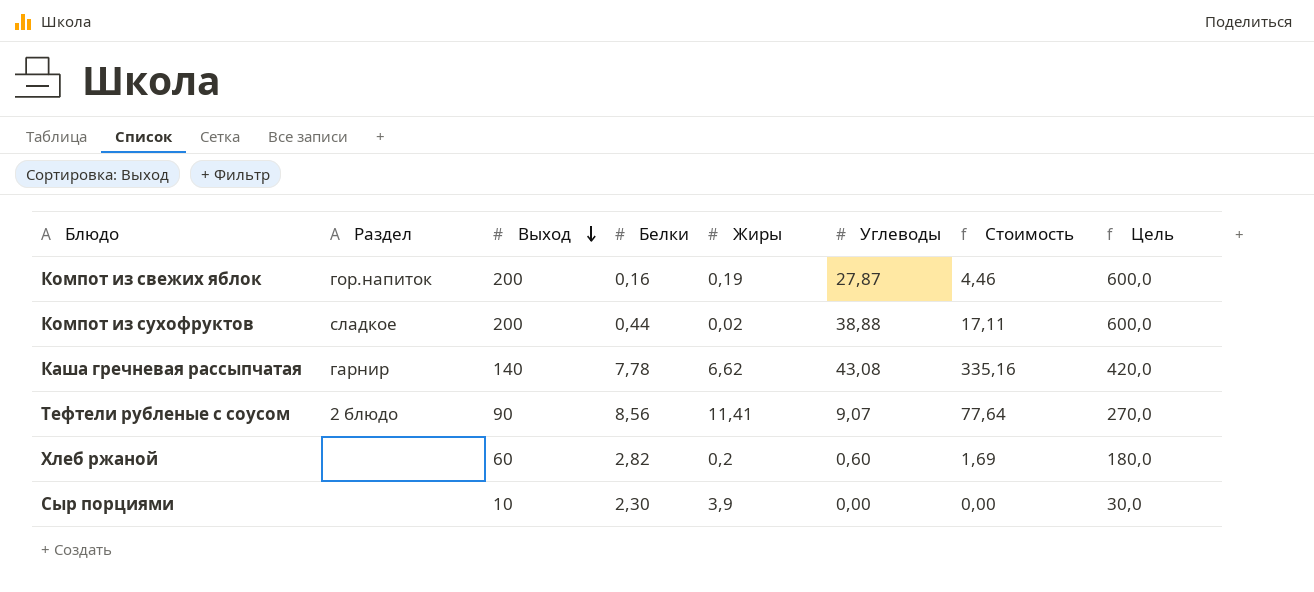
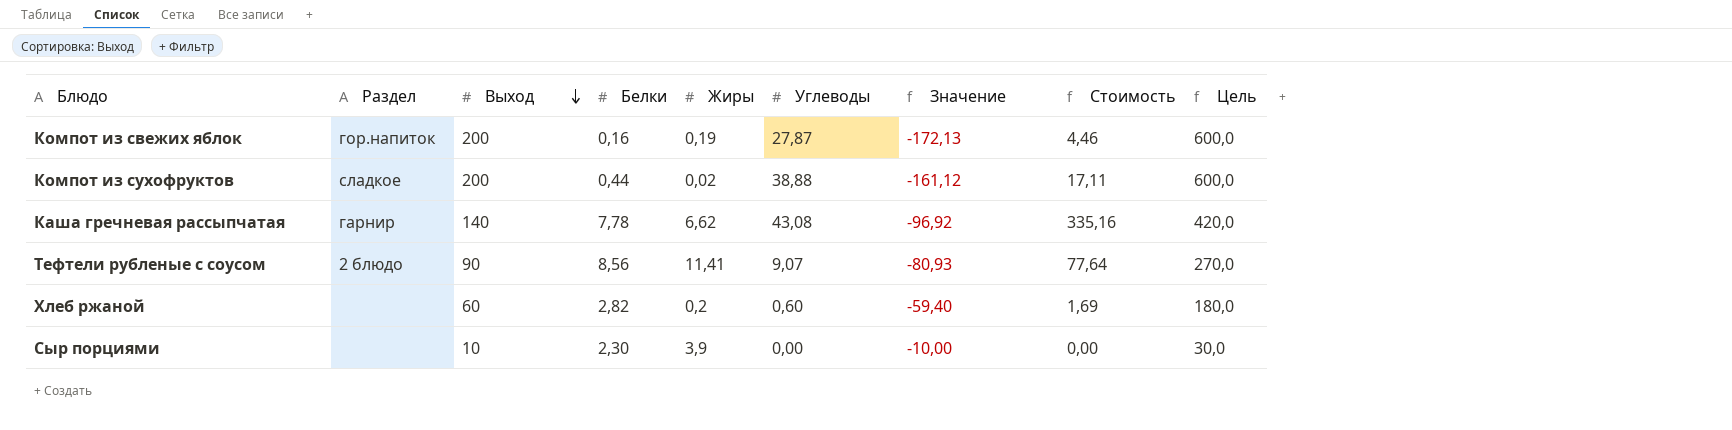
column Значение | formula: none -> [Углеводы] - [Выход]

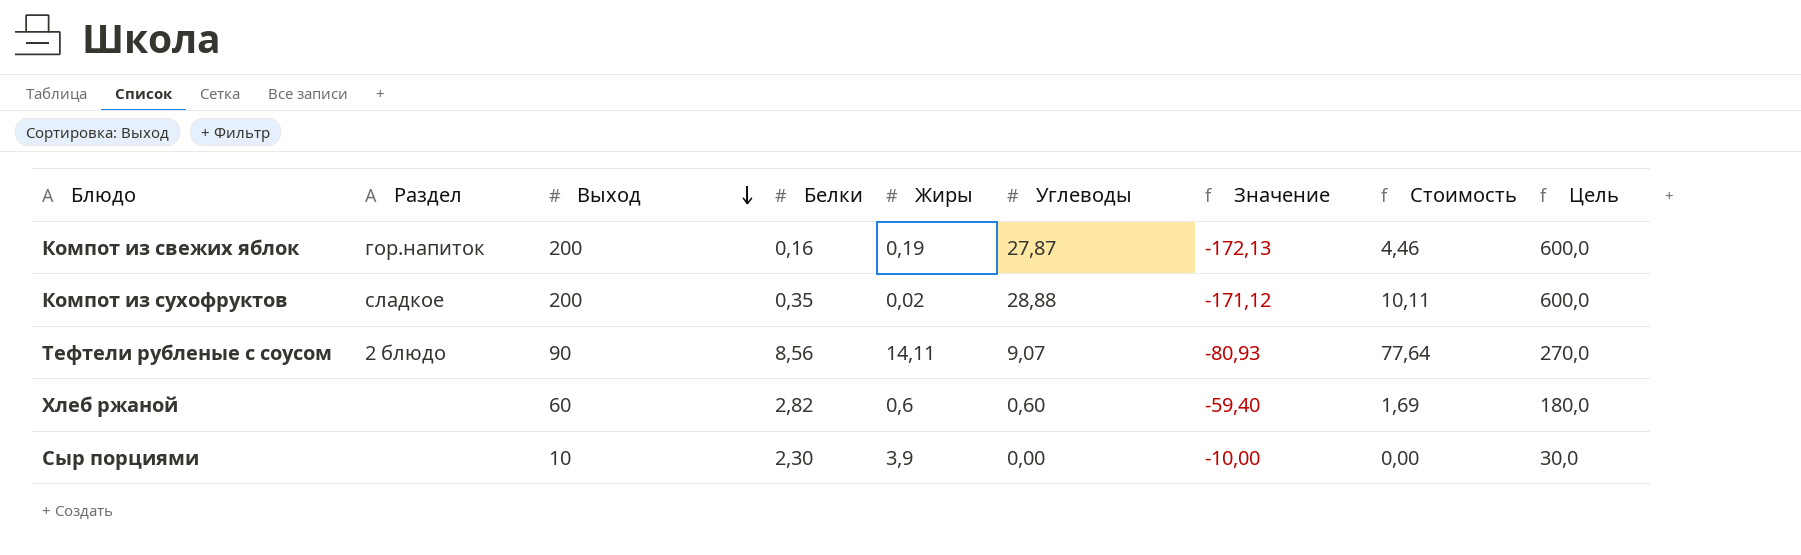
row Каша гречневая рассыпчатая: гарнир | 140 | 7,78 | 6,62 | 43,08 | -96,92 | 335,16 | 420,0 -> none
Компот из сухофруктов | Белки: 0,44 -> 0,35
Компот из сухофруктов | Углеводы: 38,88 -> 28,88
Компот из сухофруктов | Значение: -161,12 -> -171,12
Компот из сухофруктов | Стоимость: 17,11 -> 10,11
Тефтели рубленые с соусом | Жиры: 11,41 -> 14,11
Хлеб ржаной | Жиры: 0,2 -> 0,6

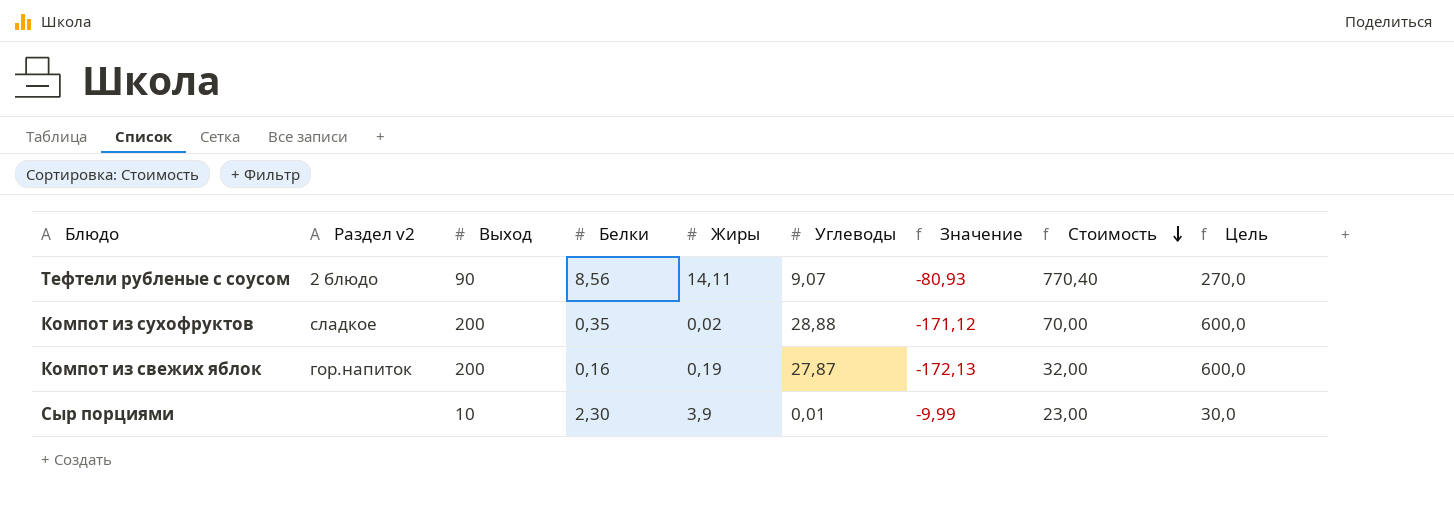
row order: Выход descending -> Стоимость descending
column name: Раздел -> Раздел v2
column Стоимость | formula: [Белки] * [Углеводы] -> [Выход] * [Белки]
row Хлеб ржаной: none | 60 | 2,82 | 0,6 | 0,60 | -59,40 | 1,69 | 180,0 -> none
Сыр порциями | Углеводы: 0,00 -> 0,01
Сыр порциями | Значение: -10,00 -> -9,99

